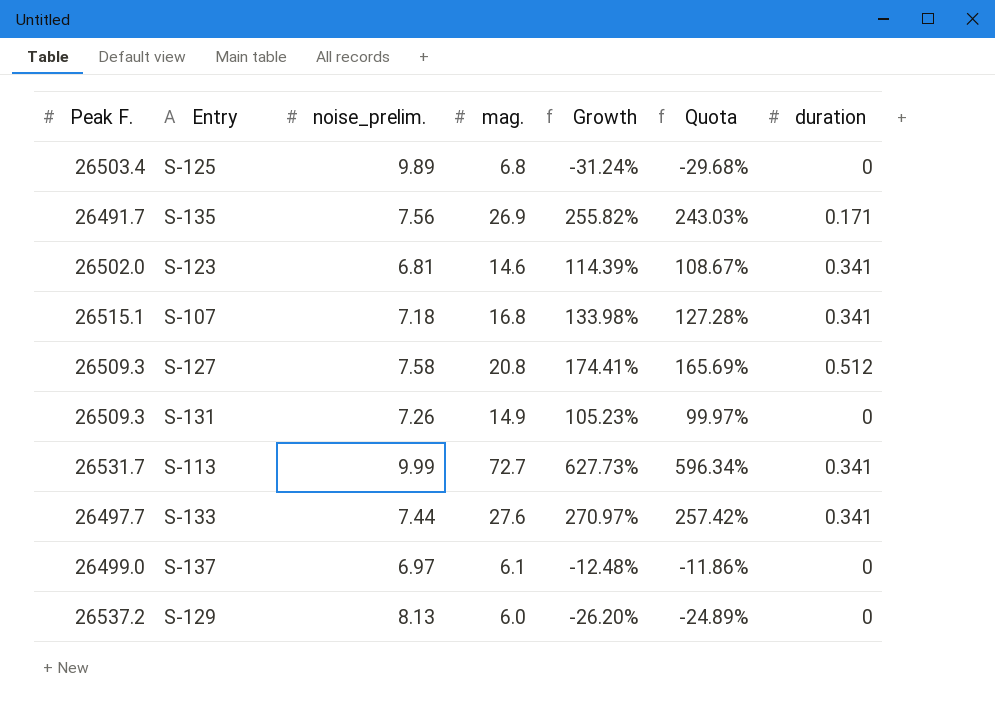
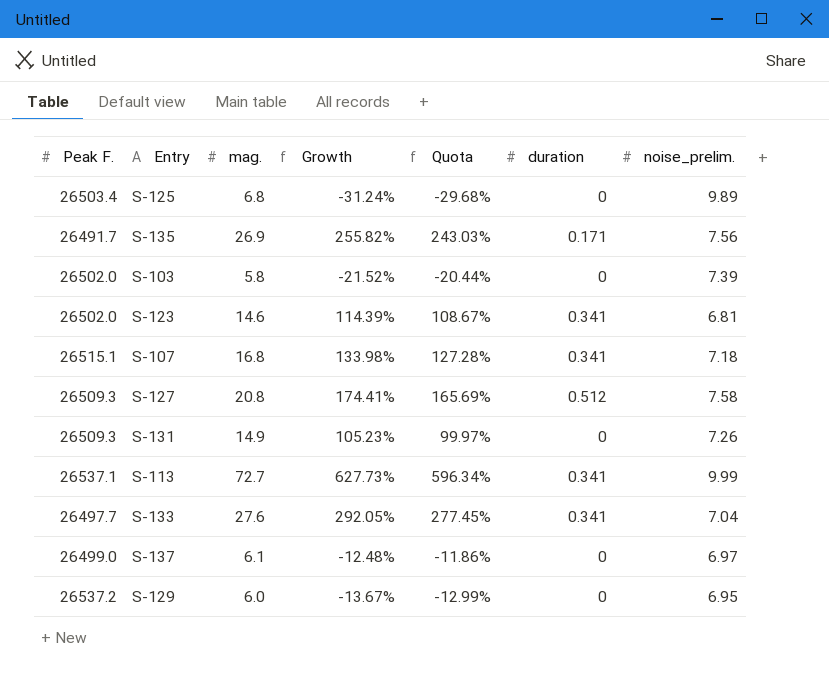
column noise_prelim. | position: 3 -> 7
row S-103: none -> 26502.0 | 5.8 | -21.52% | -20.44% | 0 | 7.39
S-113 | Peak F.: 26531.7 -> 26537.1
S-133 | Growth: 270.97% -> 292.05%
S-133 | Quota: 257.42% -> 277.45%
S-133 | noise_prelim.: 7.44 -> 7.04
S-129 | Growth: -26.20% -> -13.67%
S-129 | Quota: -24.89% -> -12.99%
S-129 | noise_prelim.: 8.13 -> 6.95

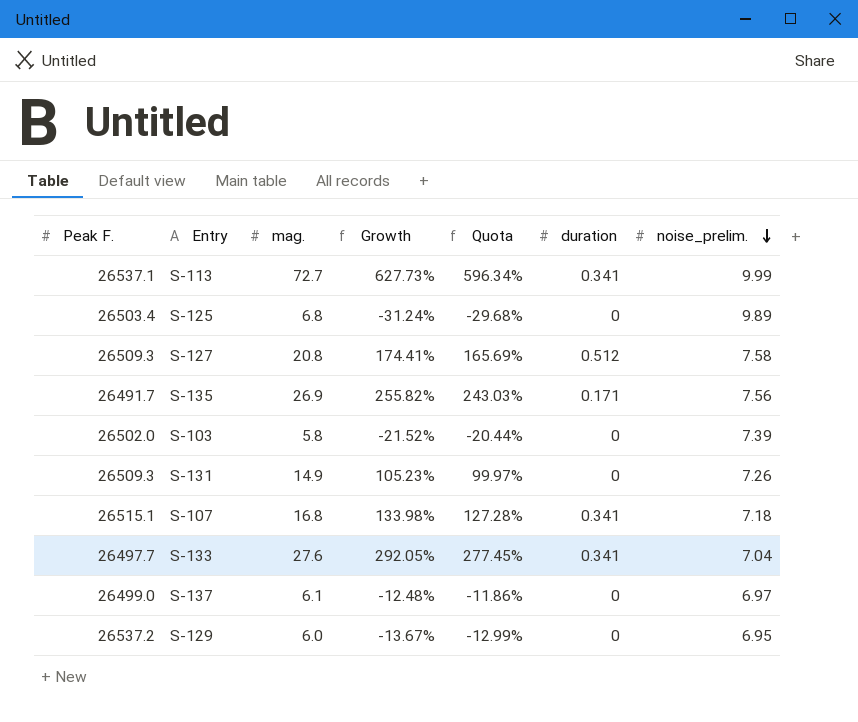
row order: none -> noise_prelim. descending
row S-123: 26502.0 | 14.6 | 114.39% | 108.67% | 0.341 | 6.81 -> none

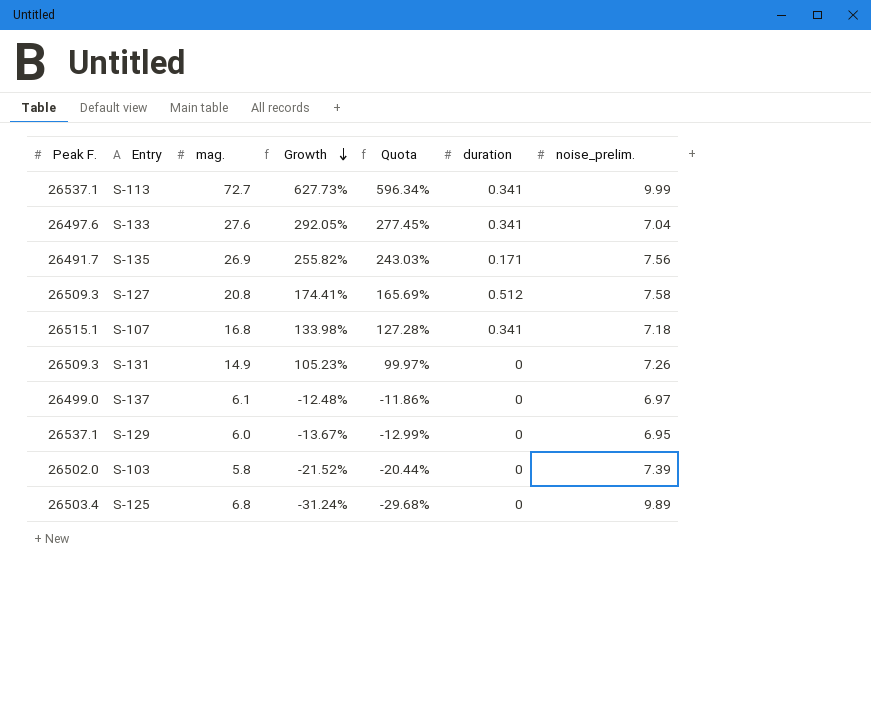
row order: noise_prelim. descending -> Growth descending
S-133 | Peak F.: 26497.7 -> 26497.6
S-129 | Peak F.: 26537.2 -> 26537.1

